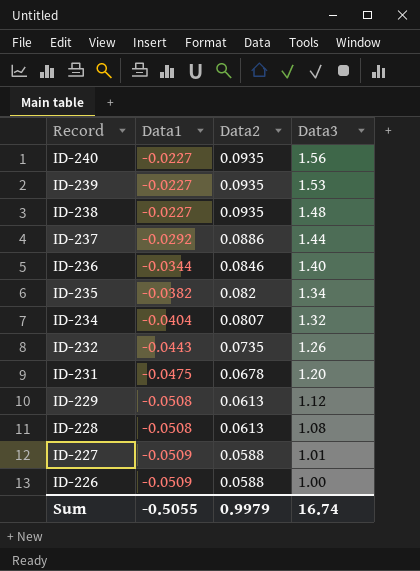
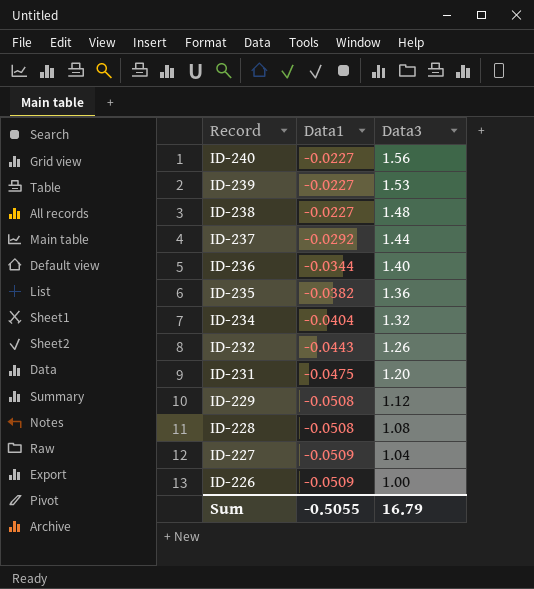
column Data2 | position: 3 -> none
ID-235 | Data3: 1.34 -> 1.36
ID-227 | Data3: 1.01 -> 1.04
Sum | Data3: 16.74 -> 16.79

